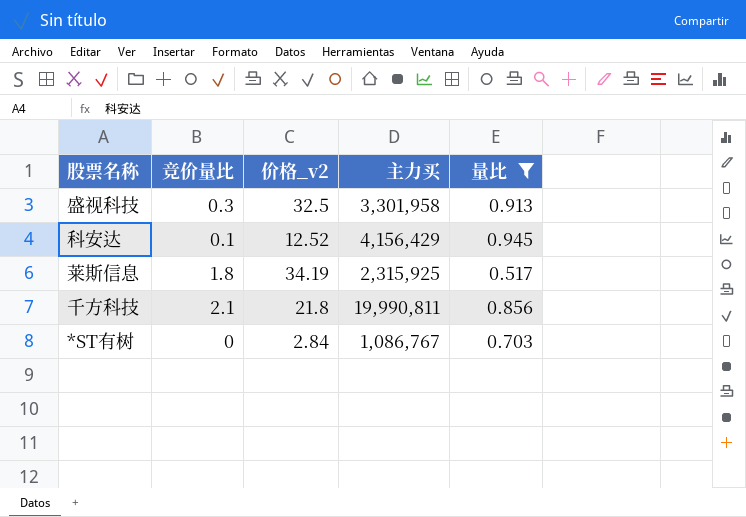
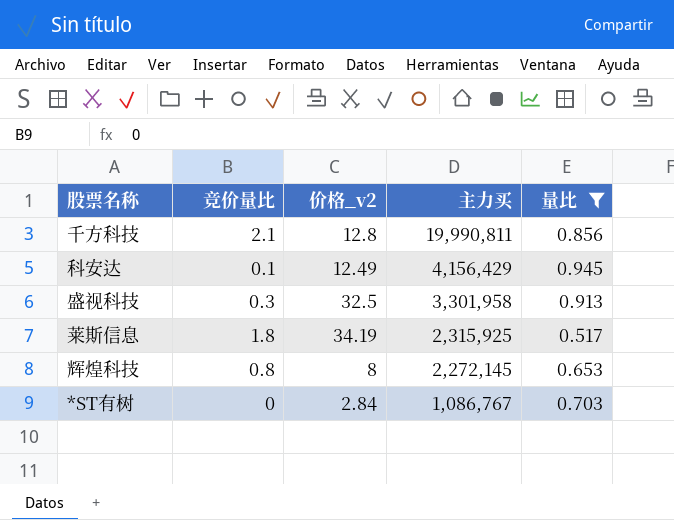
row order: none -> 主力买 descending
千方科技 | 价格_v2: 21.8 -> 12.8
科安达 | 价格_v2: 12.52 -> 12.49
row 辉煌科技: none -> 0.8 | 8 | 2,272,145 | 0.653

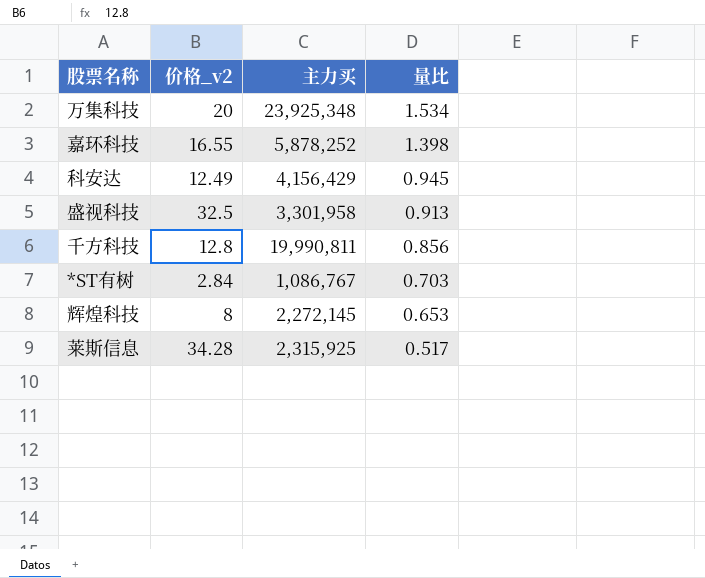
filter: 量比 <= 0.945 -> none
row order: 主力买 descending -> 量比 descending
column 竞价量比 | position: 2 -> none
莱斯信息 | 价格_v2: 34.19 -> 34.28

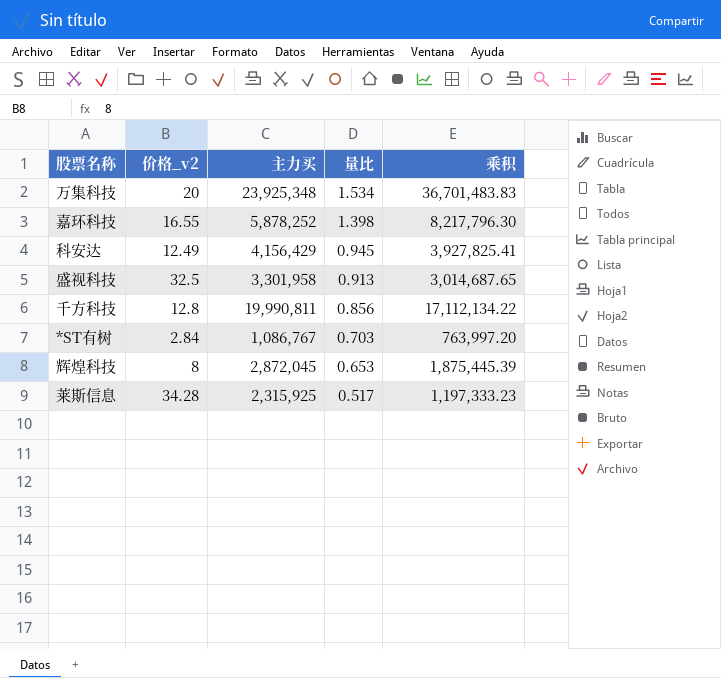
column 乘积 | formula: none -> [主力买] * [量比]
辉煌科技 | 主力买: 2,272,145 -> 2,872,045

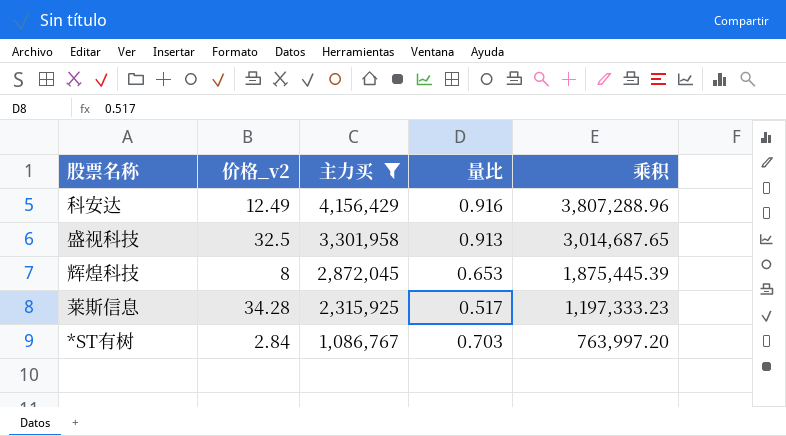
filter: none -> 主力买 <= 4,156,429
row order: 量比 descending -> 主力买 descending
科安达 | 量比: 0.945 -> 0.916
科安达 | 乘积: 3,927,825.41 -> 3,807,288.96

